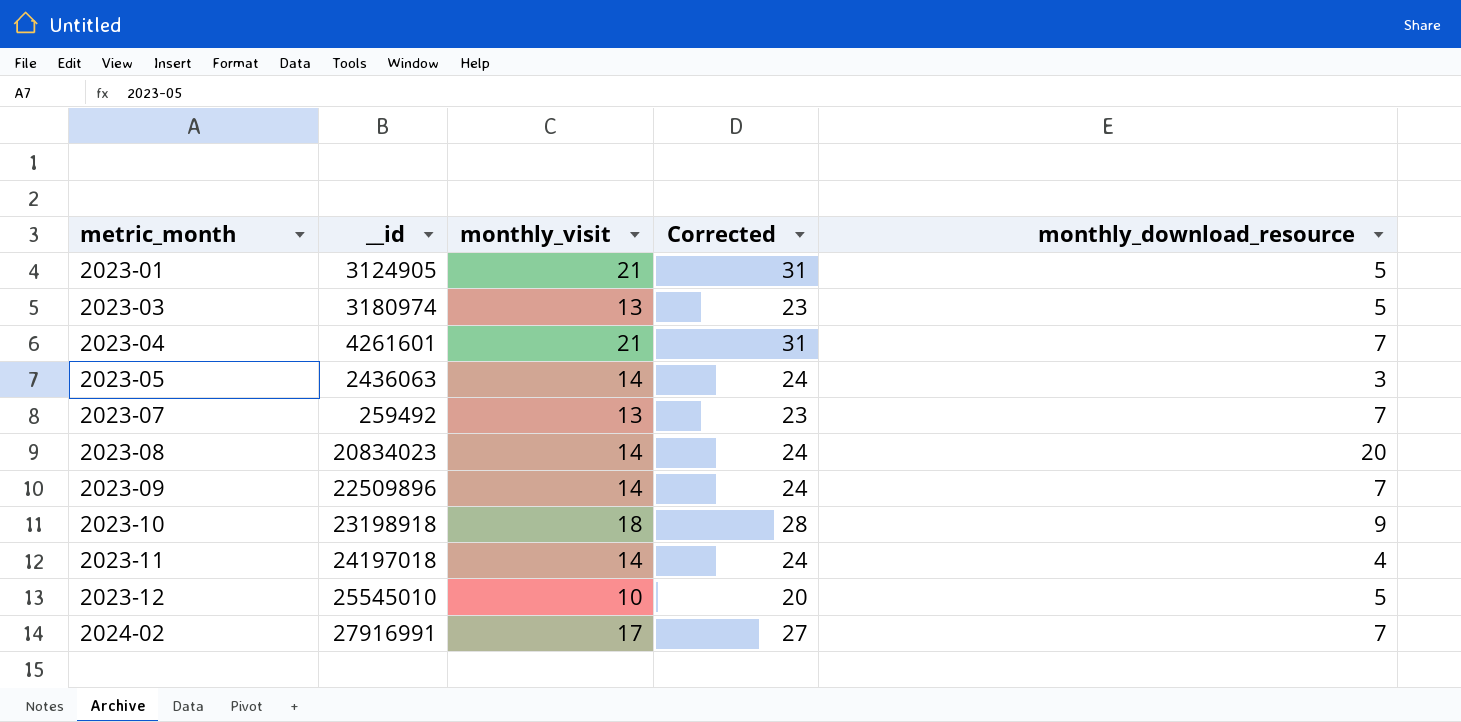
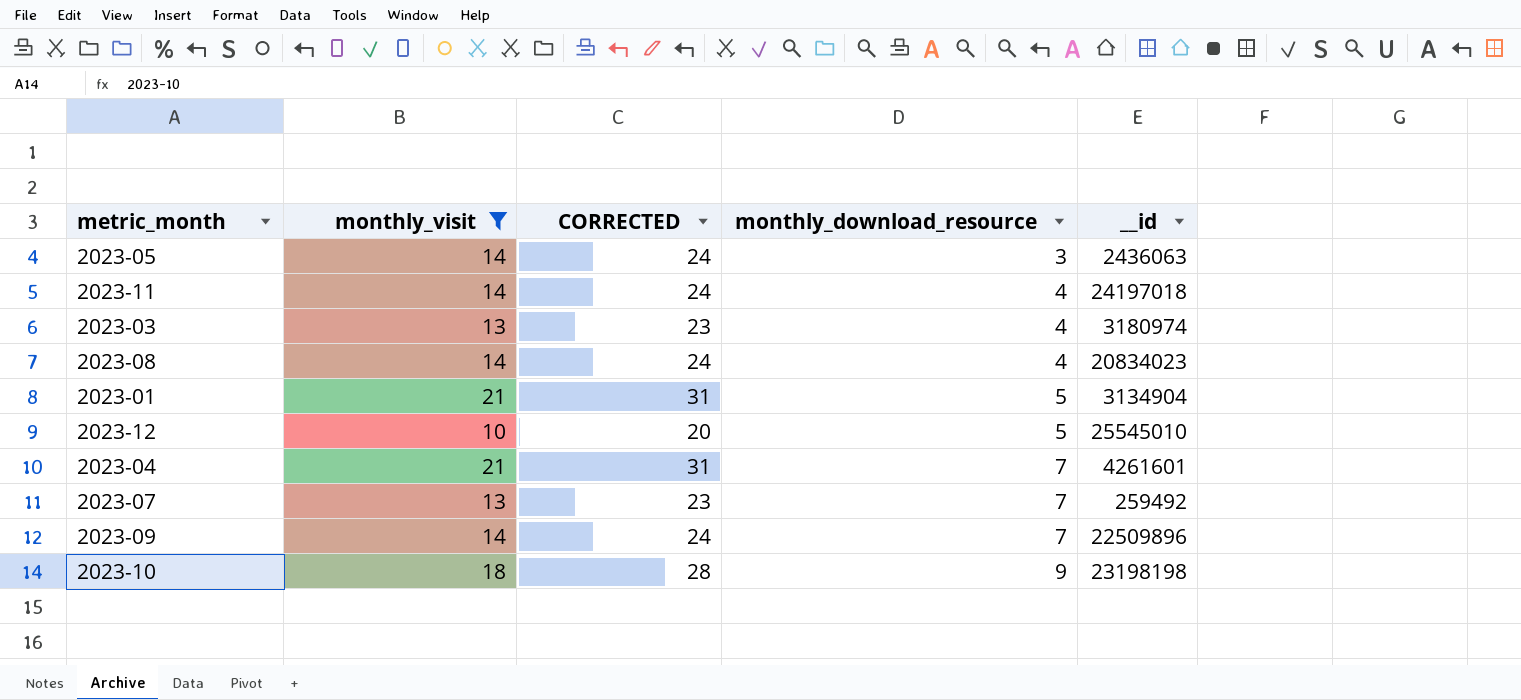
filter: none -> monthly_visit != 17
row order: metric_month ascending -> monthly_download_resource ascending
column name: Corrected -> CORRECTED
column __id | position: 2 -> 5
2023-03 | monthly_download_resource: 5 -> 4
2023-08 | monthly_download_resource: 20 -> 4
2023-01 | __id: 3124905 -> 3134904
2023-10 | __id: 23198918 -> 23198198

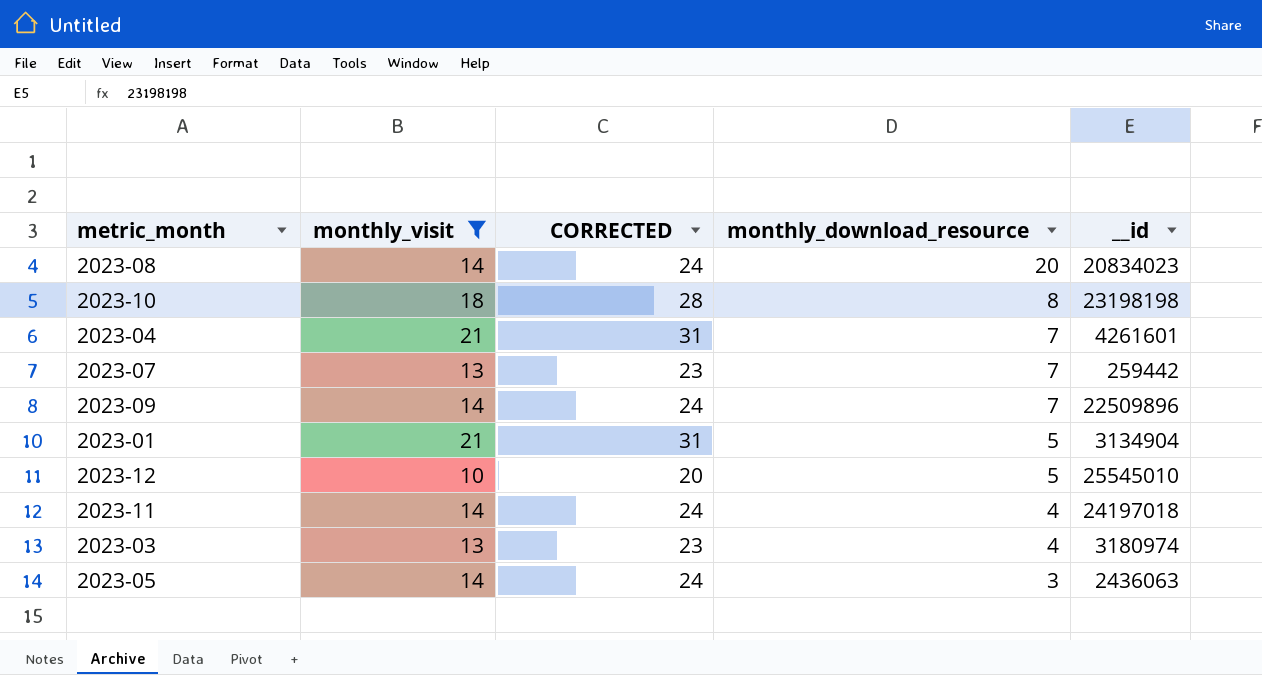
row order: monthly_download_resource ascending -> monthly_download_resource descending
2023-08 | monthly_download_resource: 4 -> 20
2023-10 | monthly_download_resource: 9 -> 8
2023-07 | __id: 259492 -> 259442

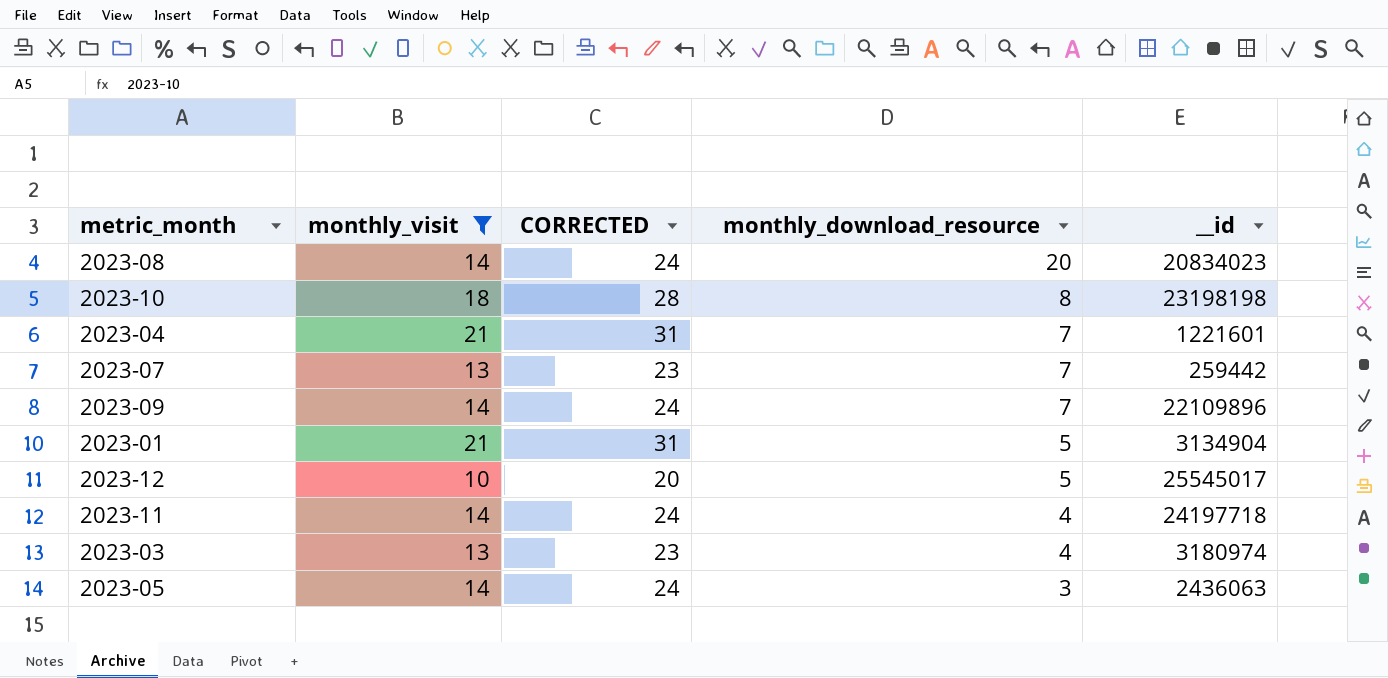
2023-04 | __id: 4261601 -> 1221601
2023-09 | __id: 22509896 -> 22109896
2023-12 | __id: 25545010 -> 25545017
2023-11 | __id: 24197018 -> 24197718

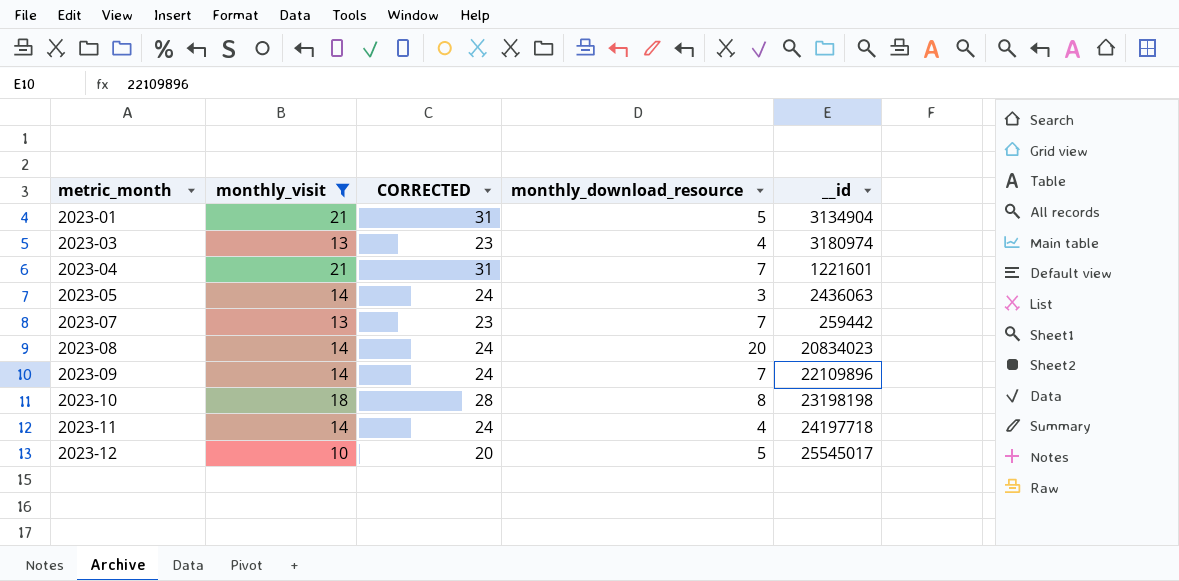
row order: monthly_download_resource descending -> metric_month ascending

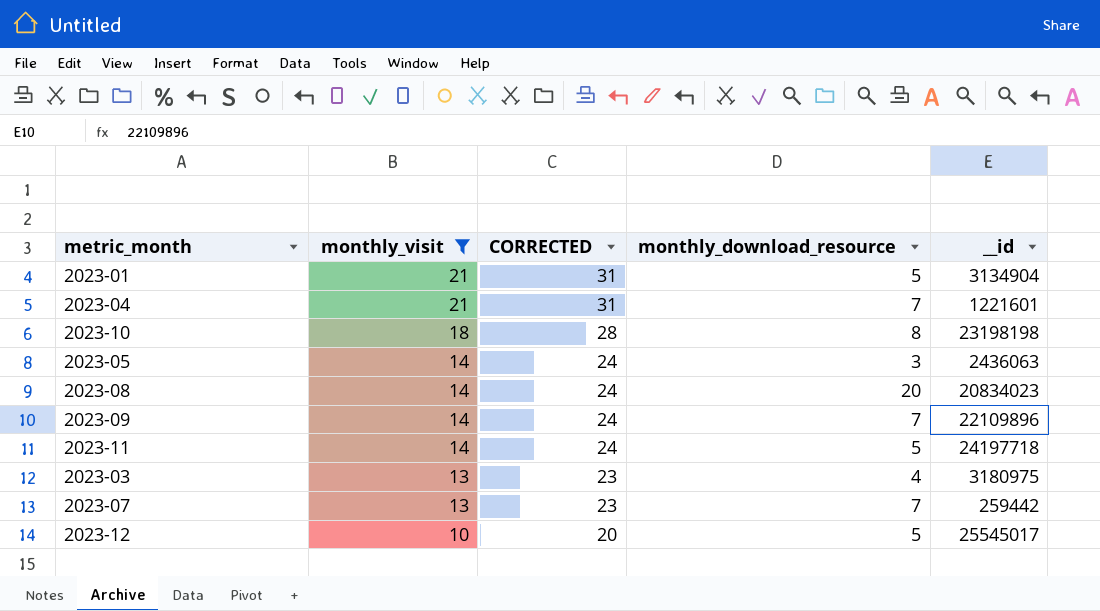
row order: metric_month ascending -> monthly_visit descending
2023-11 | monthly_download_resource: 4 -> 5
2023-03 | __id: 3180974 -> 3180975

